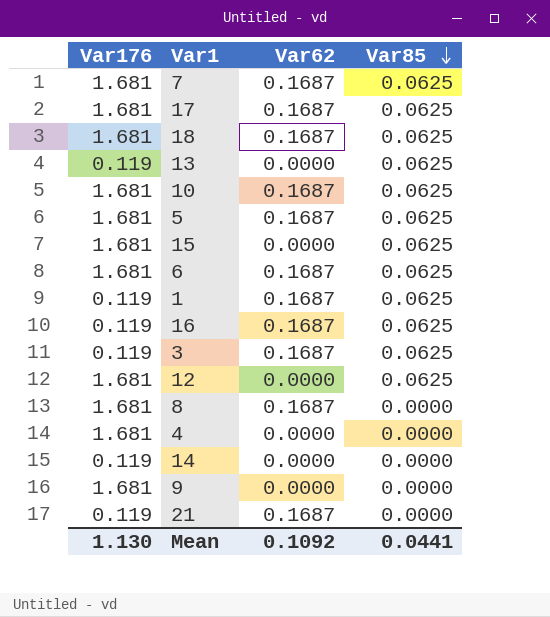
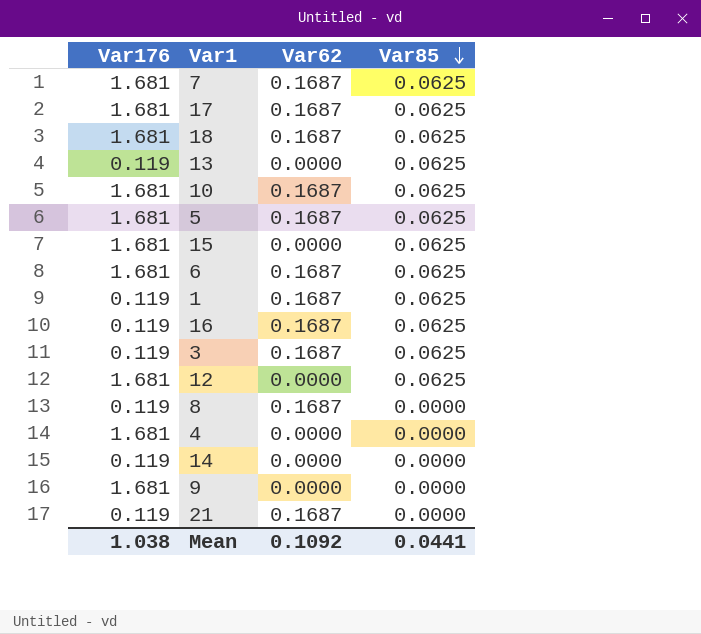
8 | Var176: 1.681 -> 0.119
Mean | Var176: 1.130 -> 1.038

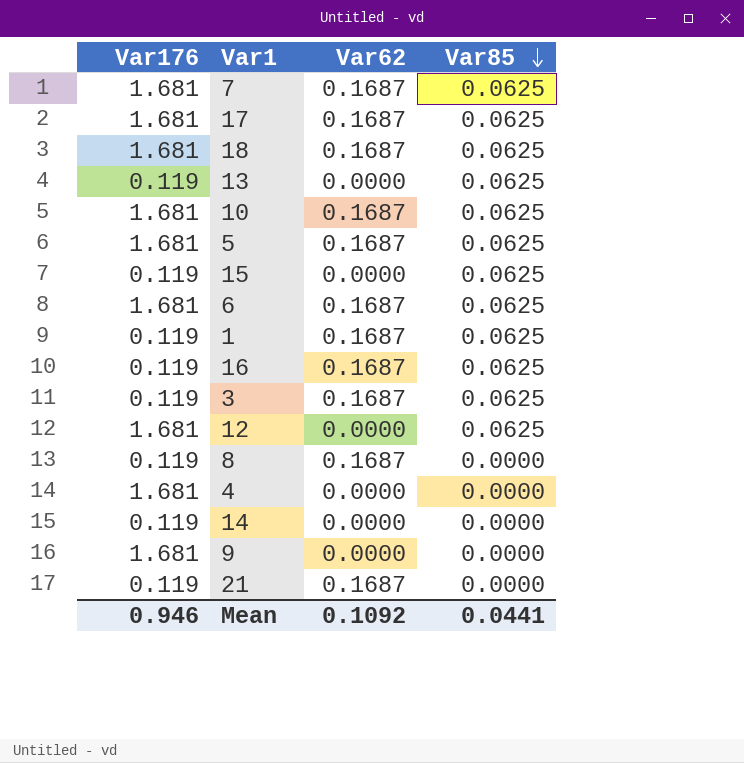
15 | Var176: 1.681 -> 0.119
Mean | Var176: 1.038 -> 0.946

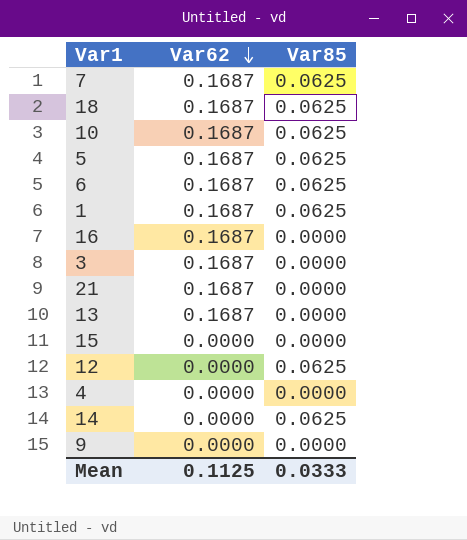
row order: Var85 descending -> Var62 descending
column Var176 | position: 1 -> none
row 17: 1.681 | 0.1687 | 0.0625 -> none
row 8: 0.119 | 0.1687 | 0.0000 -> none
16 | Var85: 0.0625 -> 0.0000
3 | Var85: 0.0625 -> 0.0000
13 | Var62: 0.0000 -> 0.1687
13 | Var85: 0.0625 -> 0.0000
15 | Var85: 0.0625 -> 0.0000
14 | Var85: 0.0000 -> 0.0625
Mean | Var62: 0.1092 -> 0.1125
Mean | Var85: 0.0441 -> 0.0333

